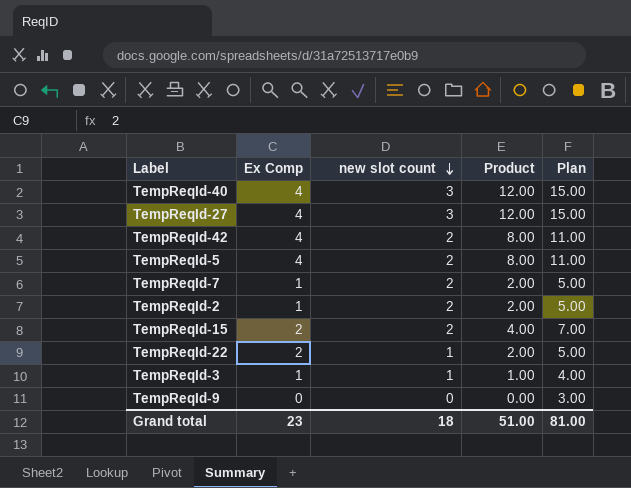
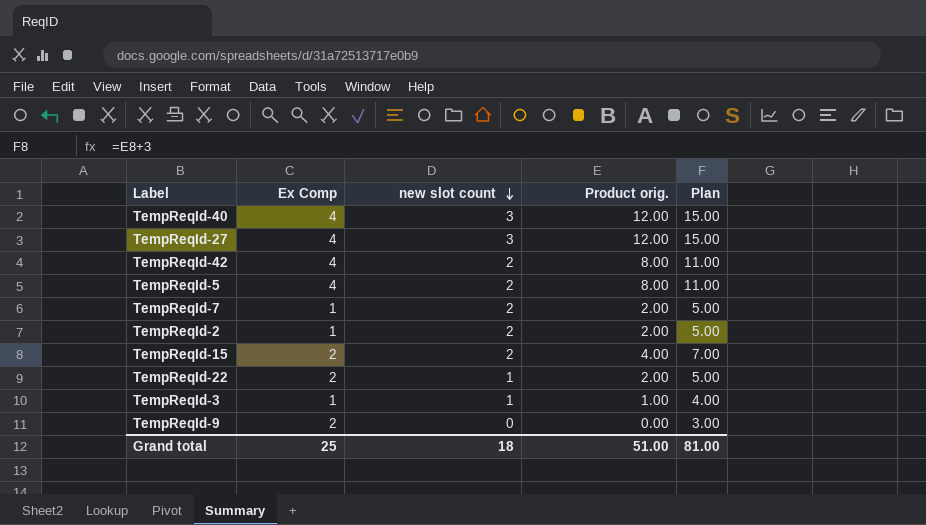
column name: Product -> Product orig.
TempReqId-9 | Ex Comp: 0 -> 2
Grand total | Ex Comp: 23 -> 25

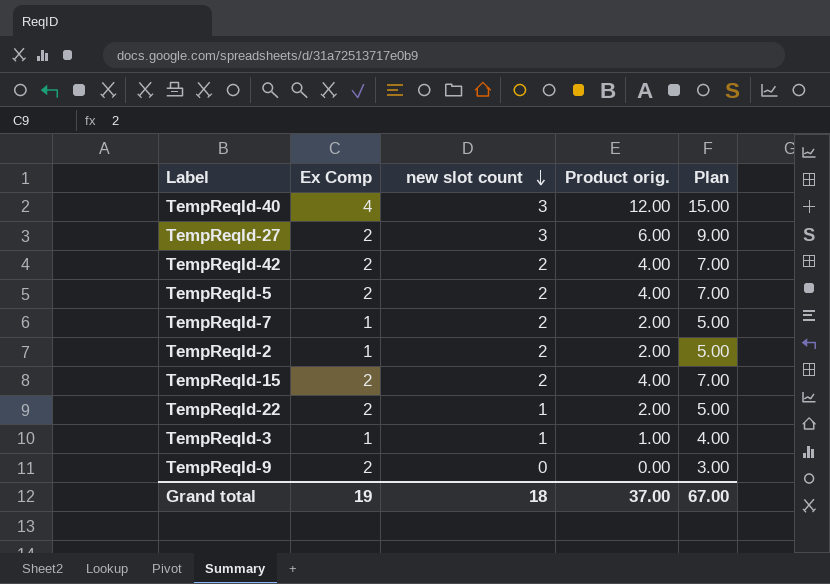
TempReqId-27 | Ex Comp: 4 -> 2
TempReqId-27 | Product orig.: 12.00 -> 6.00
TempReqId-27 | Plan: 15.00 -> 9.00
TempReqId-42 | Ex Comp: 4 -> 2
TempReqId-42 | Product orig.: 8.00 -> 4.00
TempReqId-42 | Plan: 11.00 -> 7.00
TempReqId-5 | Ex Comp: 4 -> 2
TempReqId-5 | Product orig.: 8.00 -> 4.00
TempReqId-5 | Plan: 11.00 -> 7.00
Grand total | Ex Comp: 25 -> 19
Grand total | Product orig.: 51.00 -> 37.00
Grand total | Plan: 81.00 -> 67.00

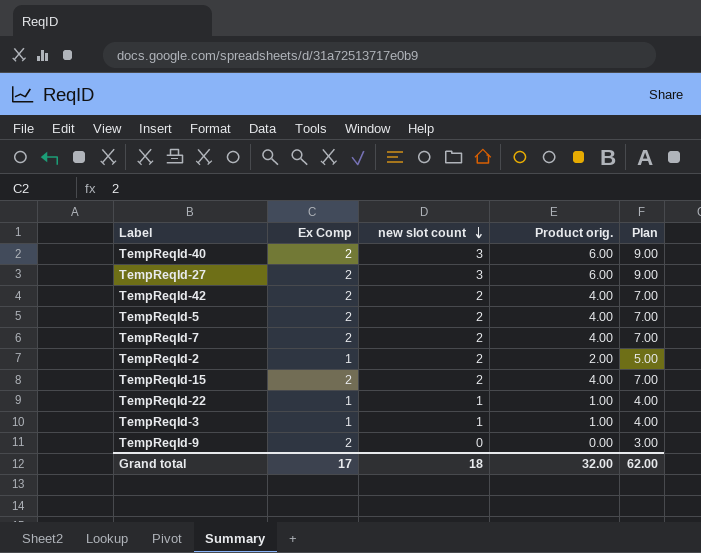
TempReqId-40 | Ex Comp: 4 -> 2
TempReqId-40 | Product orig.: 12.00 -> 6.00
TempReqId-40 | Plan: 15.00 -> 9.00
TempReqId-7 | Ex Comp: 1 -> 2
TempReqId-7 | Product orig.: 2.00 -> 4.00
TempReqId-7 | Plan: 5.00 -> 7.00
TempReqId-22 | Ex Comp: 2 -> 1
TempReqId-22 | Product orig.: 2.00 -> 1.00
TempReqId-22 | Plan: 5.00 -> 4.00
Grand total | Ex Comp: 19 -> 17
Grand total | Product orig.: 37.00 -> 32.00
Grand total | Plan: 67.00 -> 62.00

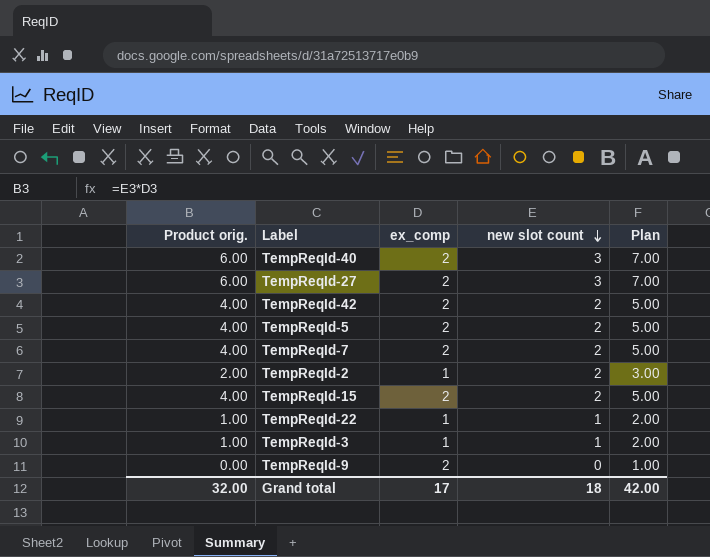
column Product orig. | position: 4 -> 1
column name: Ex Comp -> ex_comp
column Plan | formula: [Product orig.] + 3 -> [Product orig.] + 1
Grand total | Plan: 62.00 -> 42.00

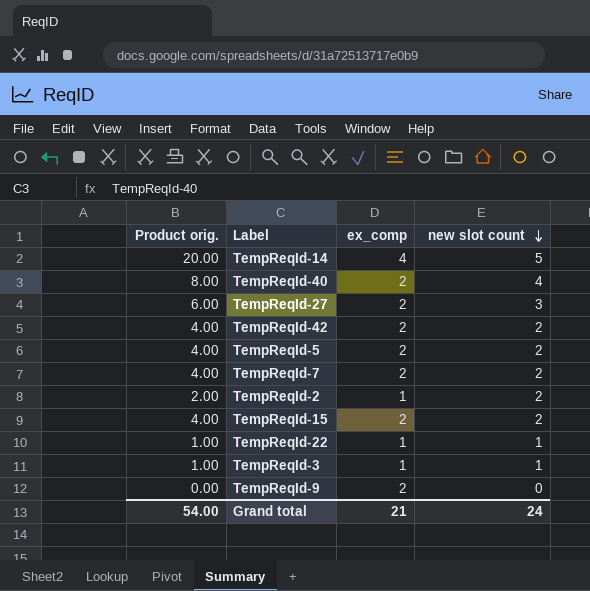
column Plan | formula: [Product orig.] + 1 -> none
row TempReqId-14: none -> 20.00 | 4 | 5
TempReqId-40 | Product orig.: 6.00 -> 8.00
TempReqId-40 | new slot count: 3 -> 4
Grand total | Product orig.: 32.00 -> 54.00
Grand total | ex_comp: 17 -> 21
Grand total | new slot count: 18 -> 24

